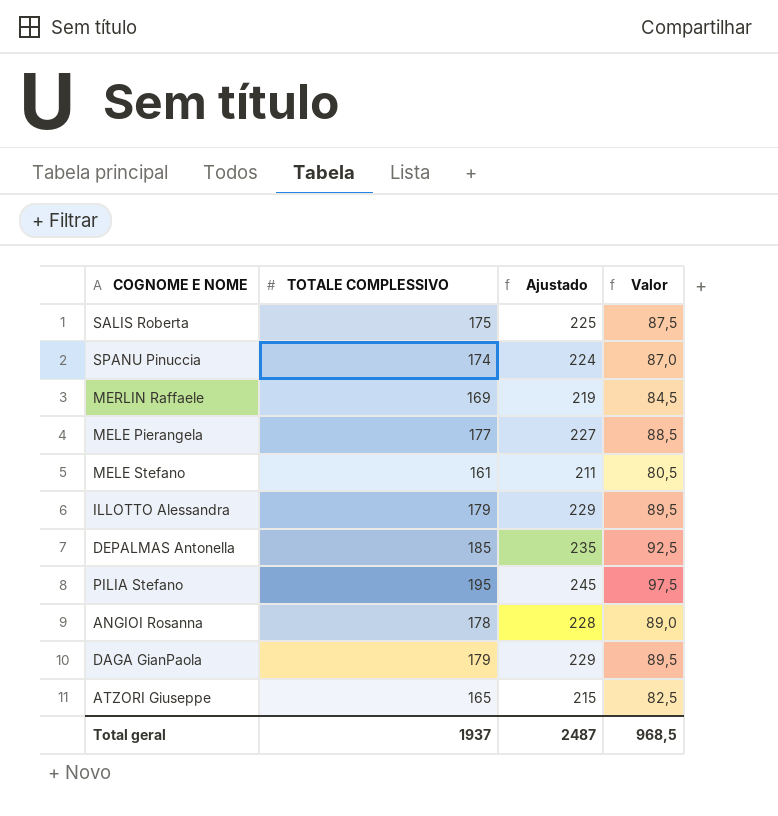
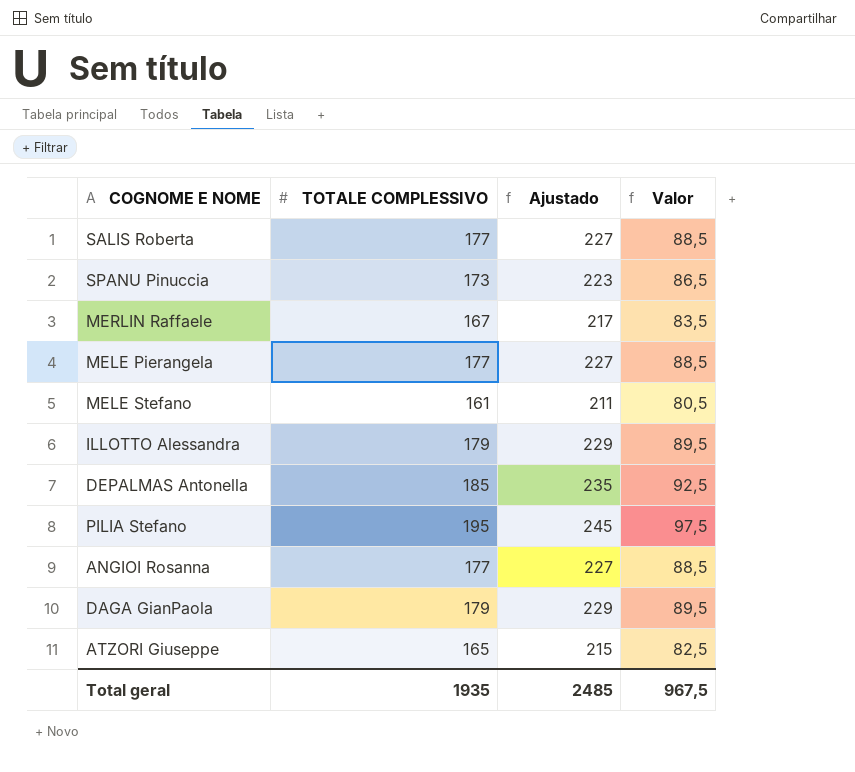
SALIS Roberta | TOTALE COMPLESSIVO: 175 -> 177
SALIS Roberta | Ajustado: 225 -> 227
SALIS Roberta | Valor: 87,5 -> 88,5
SPANU Pinuccia | TOTALE COMPLESSIVO: 174 -> 173
SPANU Pinuccia | Ajustado: 224 -> 223
SPANU Pinuccia | Valor: 87,0 -> 86,5
MERLIN Raffaele | TOTALE COMPLESSIVO: 169 -> 167
MERLIN Raffaele | Ajustado: 219 -> 217
MERLIN Raffaele | Valor: 84,5 -> 83,5
ANGIOI Rosanna | TOTALE COMPLESSIVO: 178 -> 177
ANGIOI Rosanna | Ajustado: 228 -> 227
ANGIOI Rosanna | Valor: 89,0 -> 88,5
Total geral | TOTALE COMPLESSIVO: 1937 -> 1935
Total geral | Ajustado: 2487 -> 2485
Total geral | Valor: 968,5 -> 967,5

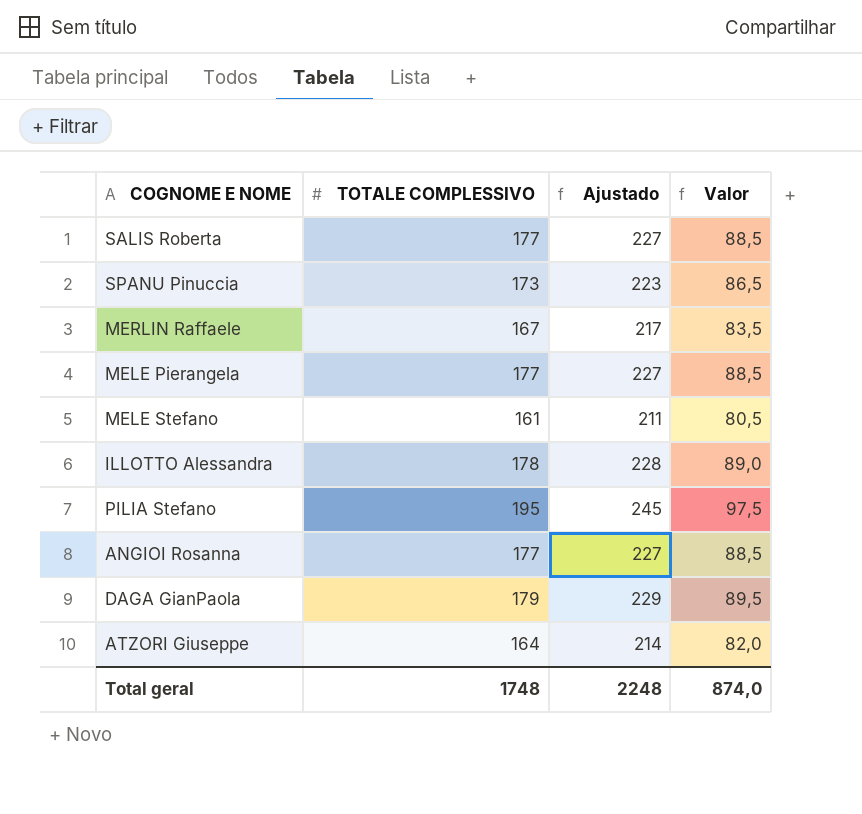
row DEPALMAS Antonella: 185 | 235 | 92,5 -> none
ILLOTTO Alessandra | TOTALE COMPLESSIVO: 179 -> 178
ILLOTTO Alessandra | Ajustado: 229 -> 228
ILLOTTO Alessandra | Valor: 89,5 -> 89,0
ATZORI Giuseppe | TOTALE COMPLESSIVO: 165 -> 164
ATZORI Giuseppe | Ajustado: 215 -> 214
ATZORI Giuseppe | Valor: 82,5 -> 82,0
Total geral | TOTALE COMPLESSIVO: 1935 -> 1748
Total geral | Ajustado: 2485 -> 2248
Total geral | Valor: 967,5 -> 874,0

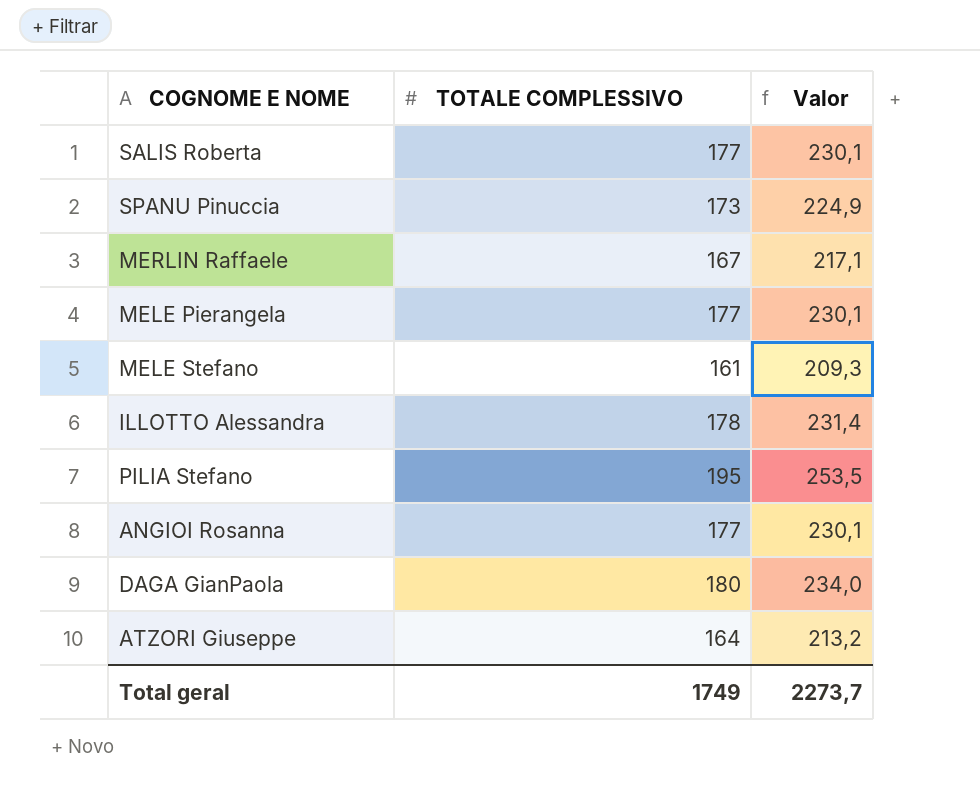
column Ajustado | formula: [TOTALE COMPLESSIVO] + 50 -> none
column Valor | formula: [TOTALE COMPLESSIVO] * 0,5 -> [TOTALE COMPLESSIVO] * 1,3
DAGA GianPaola | TOTALE COMPLESSIVO: 179 -> 180
Total geral | TOTALE COMPLESSIVO: 1748 -> 1749
Total geral | Valor: 874,0 -> 2273,7

